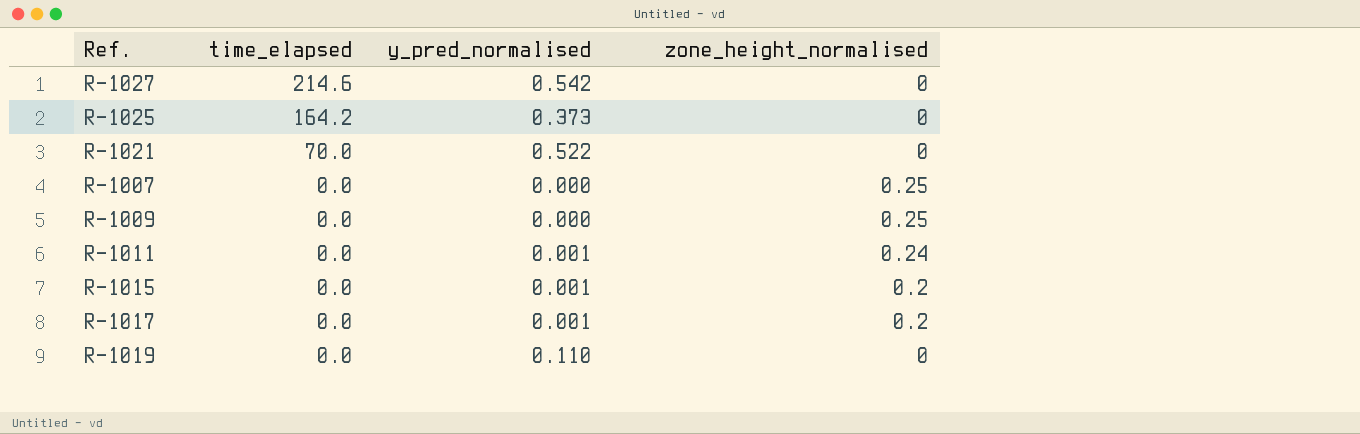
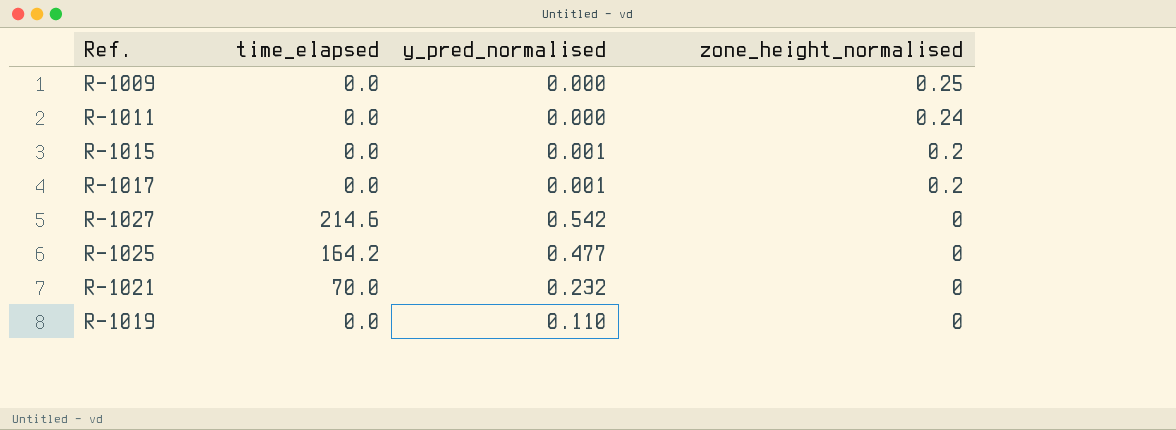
row order: time_elapsed descending -> zone_height_normalised descending
row R-1007: 0.0 | 0.000 | 0.25 -> none
R-1011 | y_pred_normalised: 0.001 -> 0.000
R-1025 | y_pred_normalised: 0.373 -> 0.477
R-1021 | y_pred_normalised: 0.522 -> 0.232

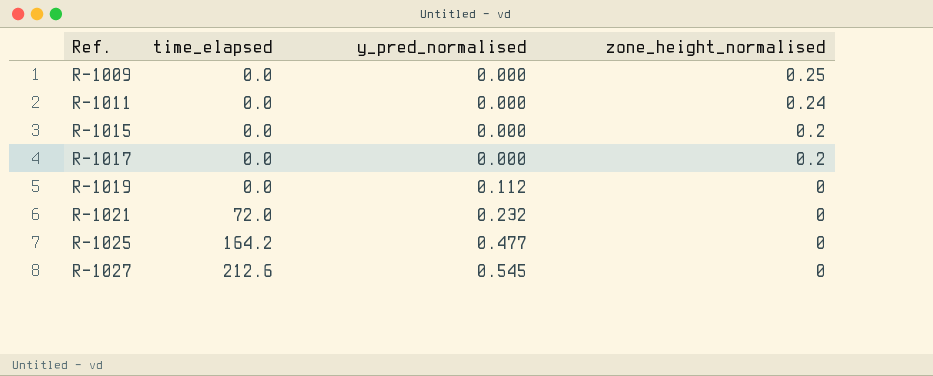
row order: zone_height_normalised descending -> Ref. ascending
R-1015 | y_pred_normalised: 0.001 -> 0.000
R-1017 | y_pred_normalised: 0.001 -> 0.000
R-1019 | y_pred_normalised: 0.110 -> 0.112
R-1021 | time_elapsed: 70.0 -> 72.0
R-1027 | time_elapsed: 214.6 -> 212.6
R-1027 | y_pred_normalised: 0.542 -> 0.545

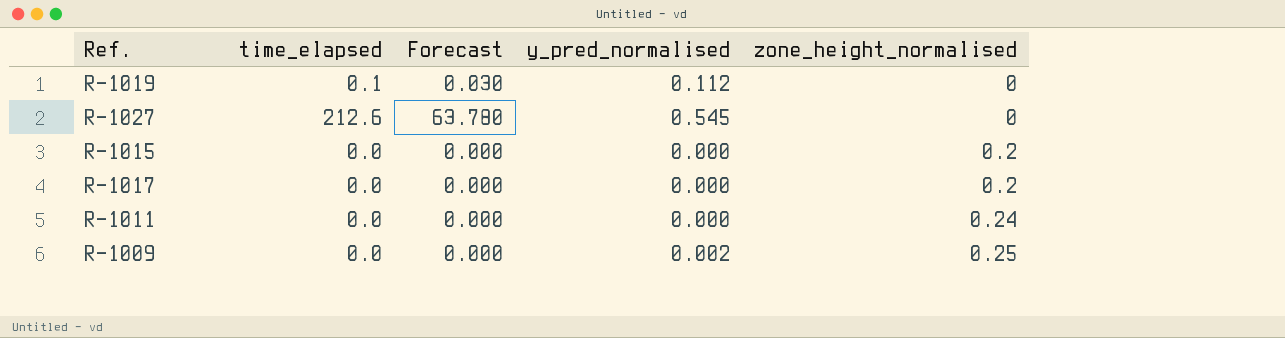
row order: Ref. ascending -> zone_height_normalised ascending
column Forecast | formula: none -> [time_elapsed] * 0.3
row R-1021: 72.0 | 0.232 | 0 -> none
row R-1025: 164.2 | 0.477 | 0 -> none
R-1019 | time_elapsed: 0.0 -> 0.1
R-1009 | y_pred_normalised: 0.000 -> 0.002

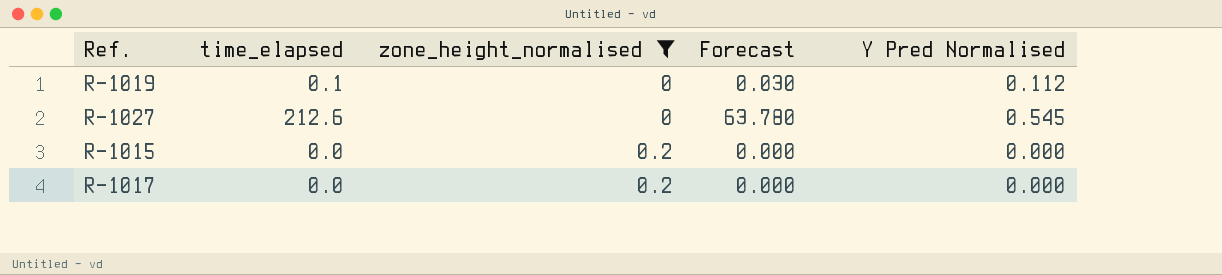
filter: none -> zone_height_normalised <= 0.2
column zone_height_normalised | position: 5 -> 3
column name: y_pred_normalised -> Y Pred Normalised

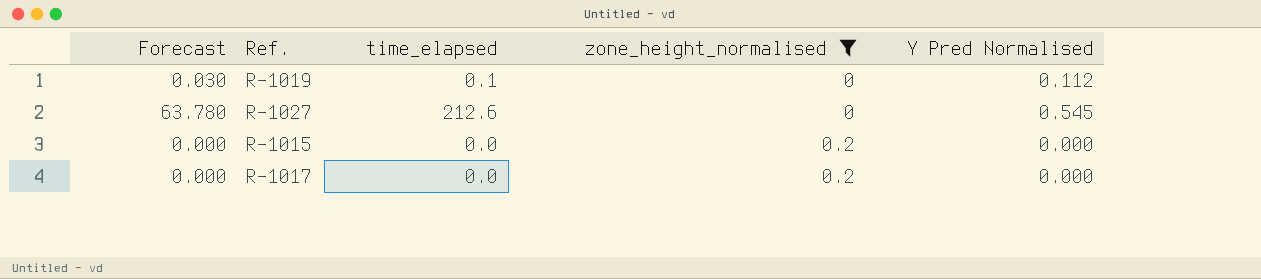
column Forecast | position: 4 -> 1

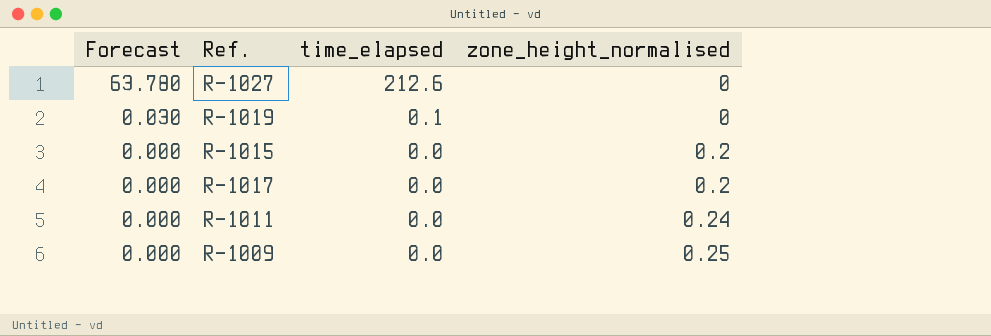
filter: zone_height_normalised <= 0.2 -> none
row order: zone_height_normalised ascending -> Forecast descending
column Y Pred Normalised | position: 5 -> none

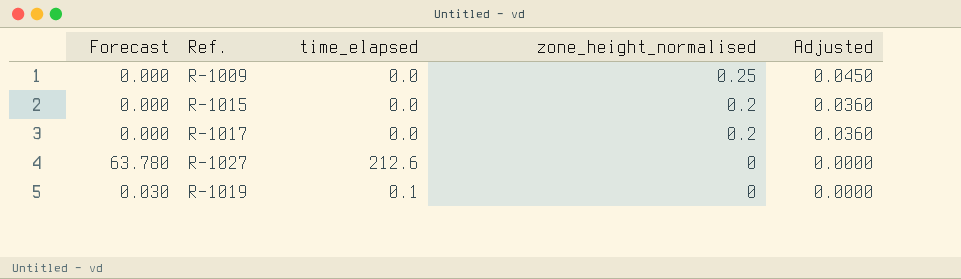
row order: Forecast descending -> zone_height_normalised descending
column Adjusted | formula: none -> [zone_height_normalised] * 0.18
row R-1011: 0.000 | 0.0 | 0.24 -> none

